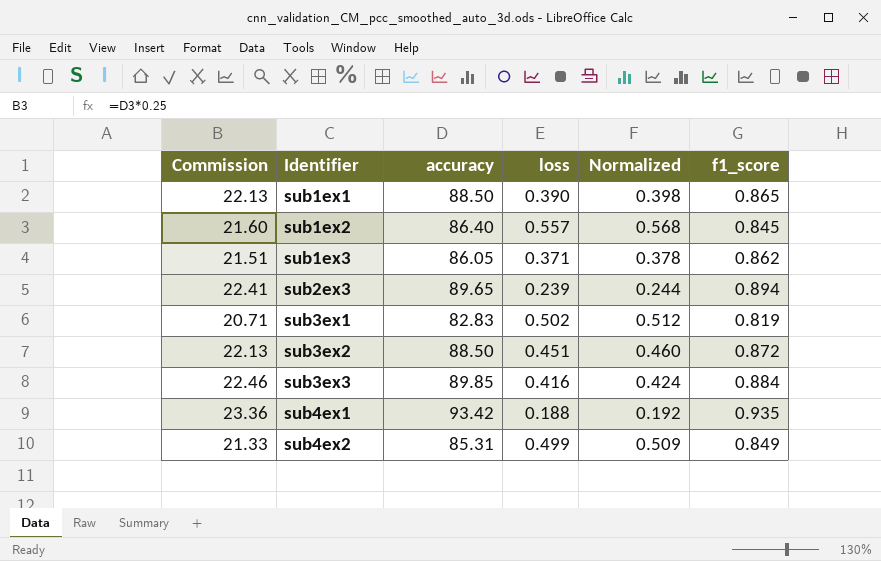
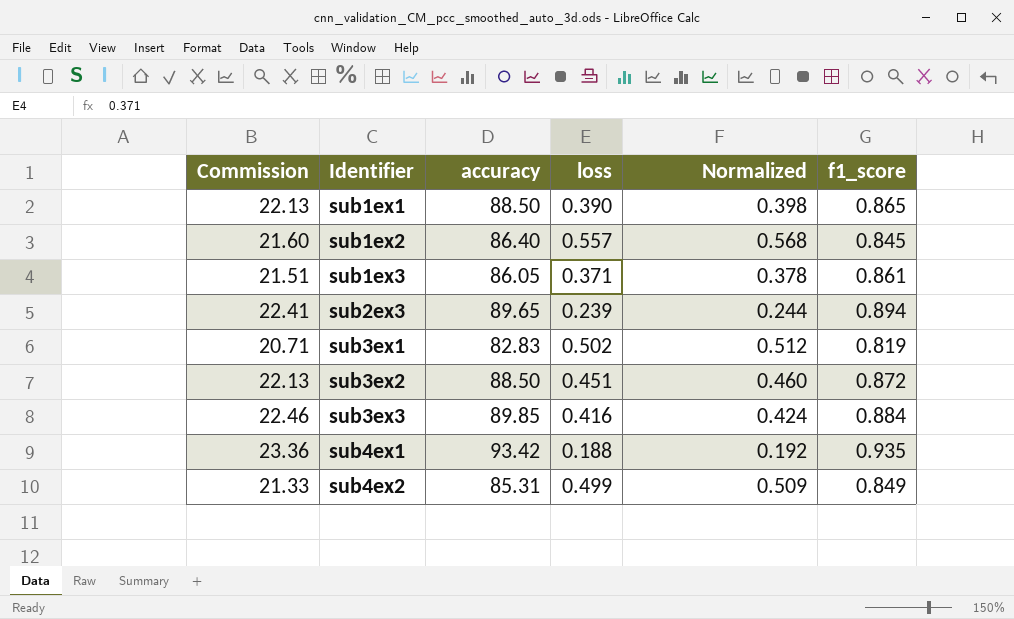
sub1ex3 | f1_score: 0.862 -> 0.861

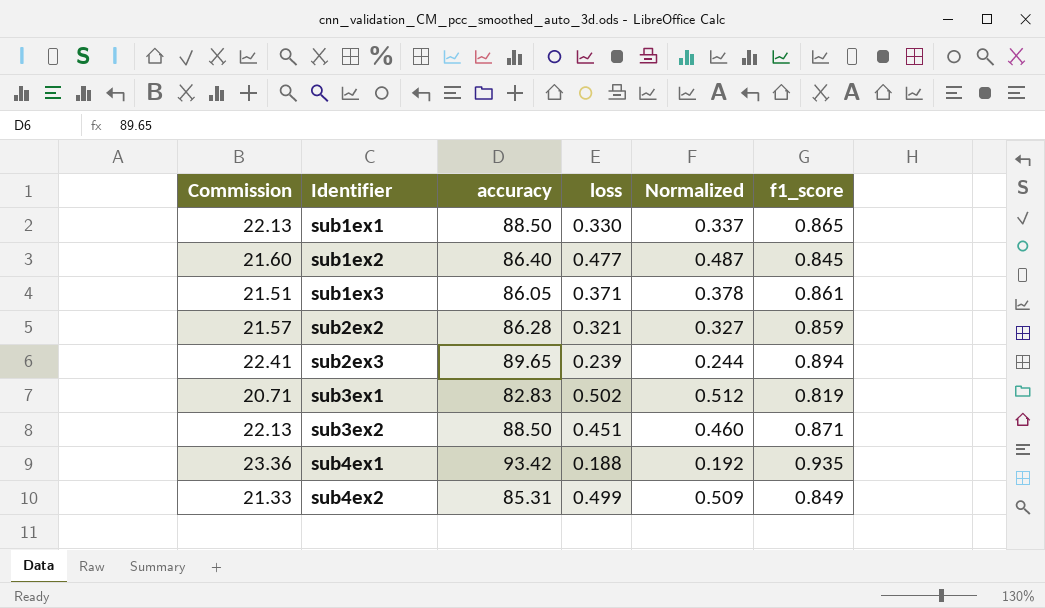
row sub3ex3: 22.46 | 89.85 | 0.416 | 0.424 | 0.884 -> none
sub1ex1 | loss: 0.390 -> 0.330
sub1ex1 | Normalized: 0.398 -> 0.337
sub1ex2 | loss: 0.557 -> 0.477
sub1ex2 | Normalized: 0.568 -> 0.487
row sub2ex2: none -> 21.57 | 86.28 | 0.321 | 0.327 | 0.859
sub3ex2 | f1_score: 0.872 -> 0.871

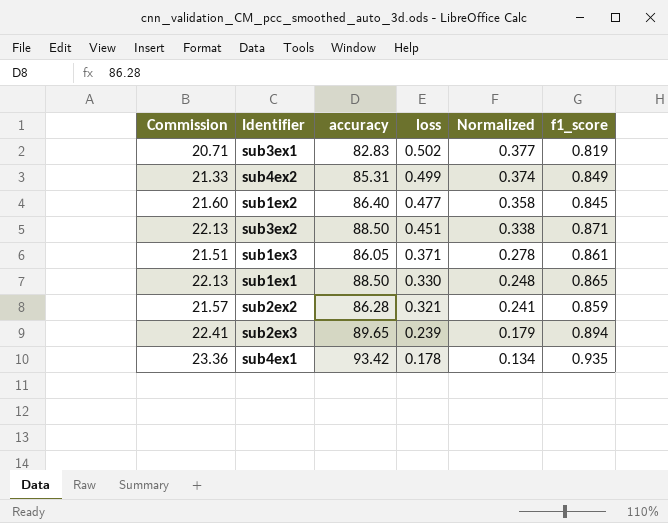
row order: Identifier ascending -> loss descending
column Normalized | formula: [loss] * 1.02 -> [loss] * 0.75
sub4ex1 | loss: 0.188 -> 0.178

